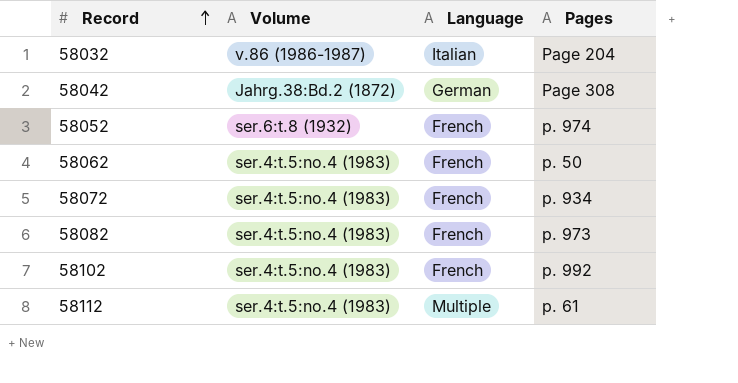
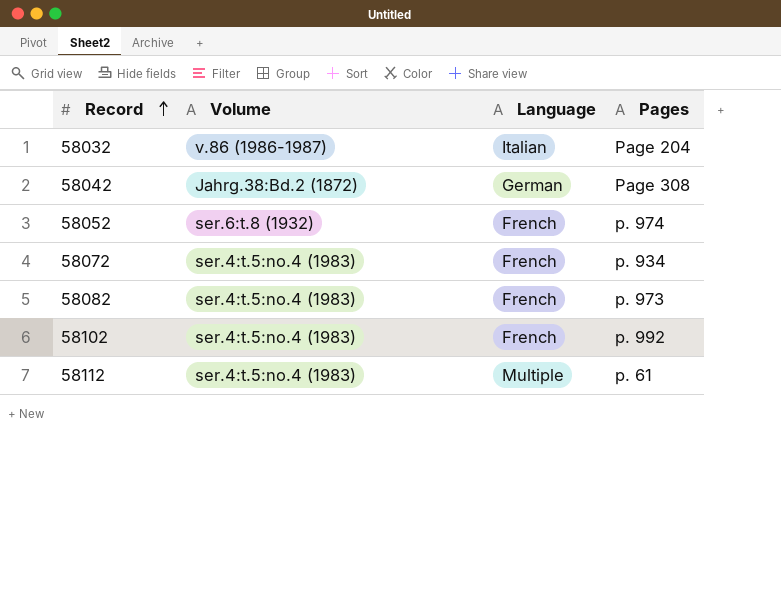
row 58062: ser.4:t.5:no.4 (1983) | French | p. 50 -> none

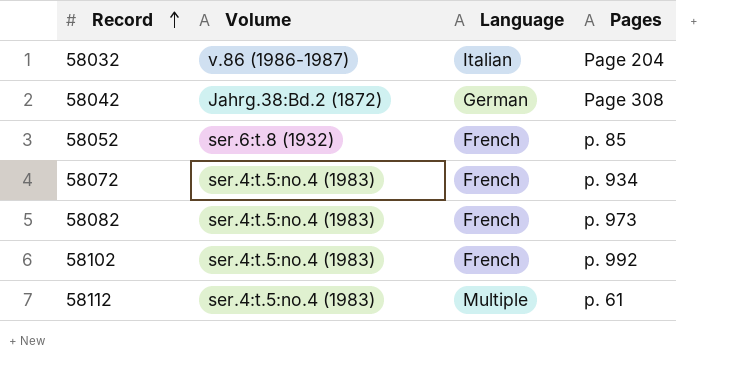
58052 | Pages: p. 974 -> p. 85

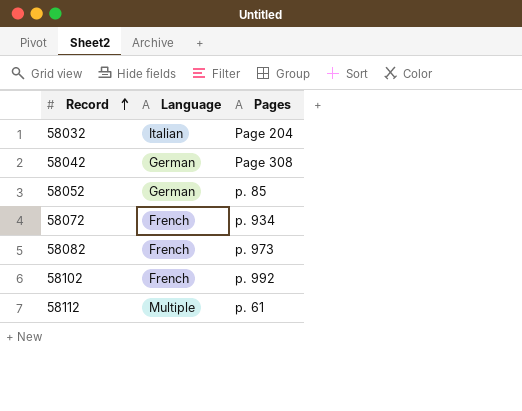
column Volume | position: 2 -> none
58052 | Language: French -> German

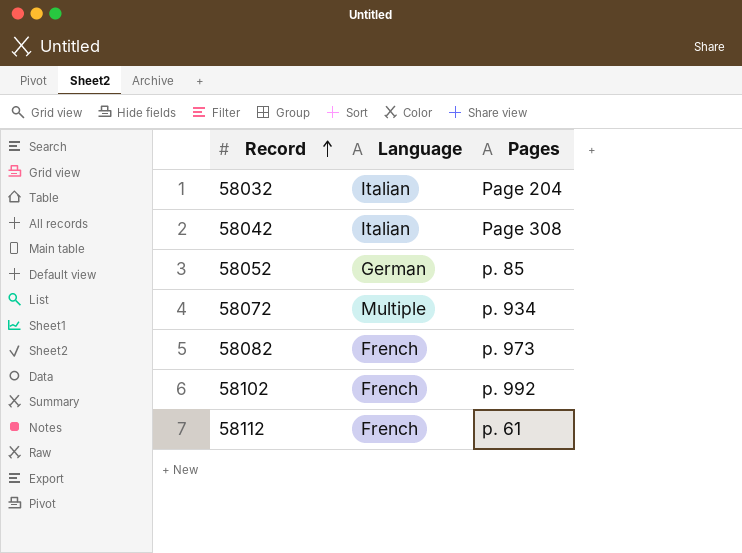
58042 | Language: German -> Italian
58072 | Language: French -> Multiple
58112 | Language: Multiple -> French

